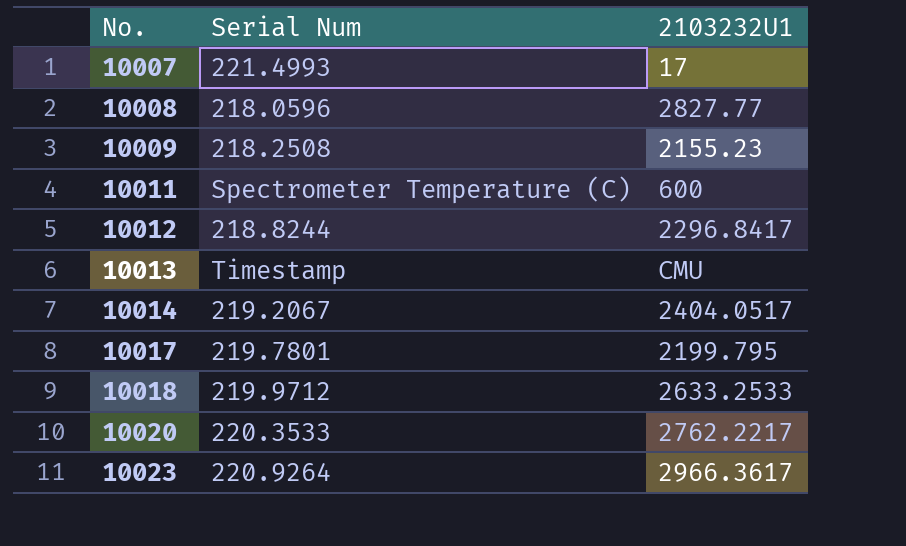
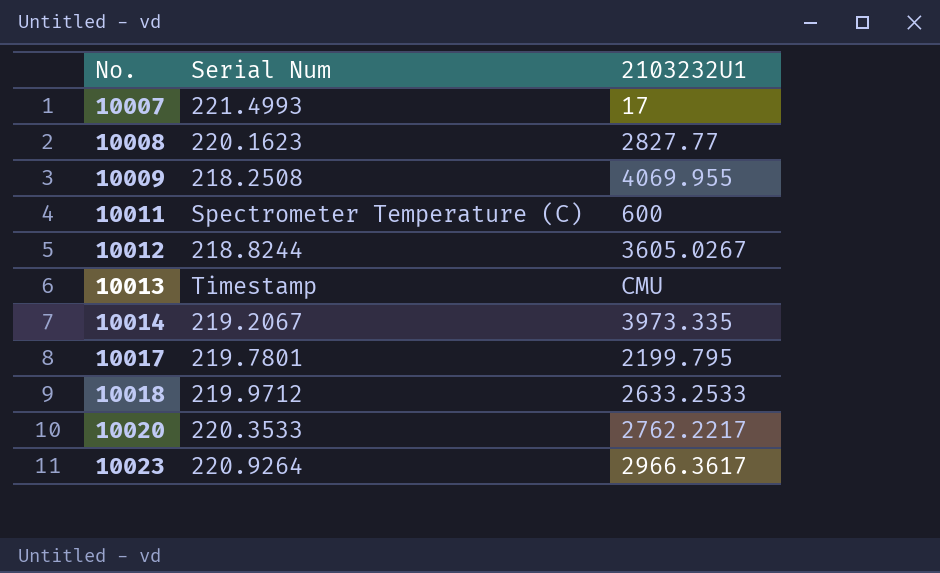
10008 | Serial Num: 218.0596 -> 220.1623
10009 | 2103232U1: 2155.23 -> 4069.955
10012 | 2103232U1: 2296.8417 -> 3605.0267
10014 | 2103232U1: 2404.0517 -> 3973.335

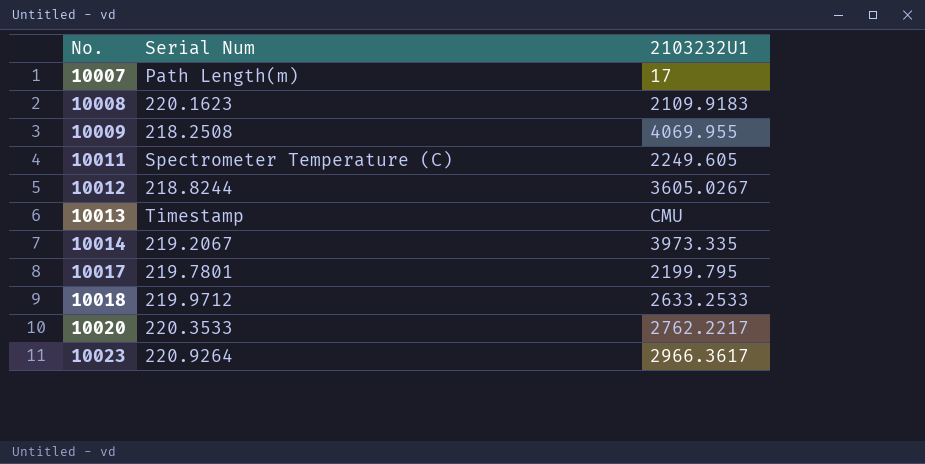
10007 | Serial Num: 221.4993 -> Path Length(m)
10008 | 2103232U1: 2827.77 -> 2109.9183
10011 | 2103232U1: 600 -> 2249.605

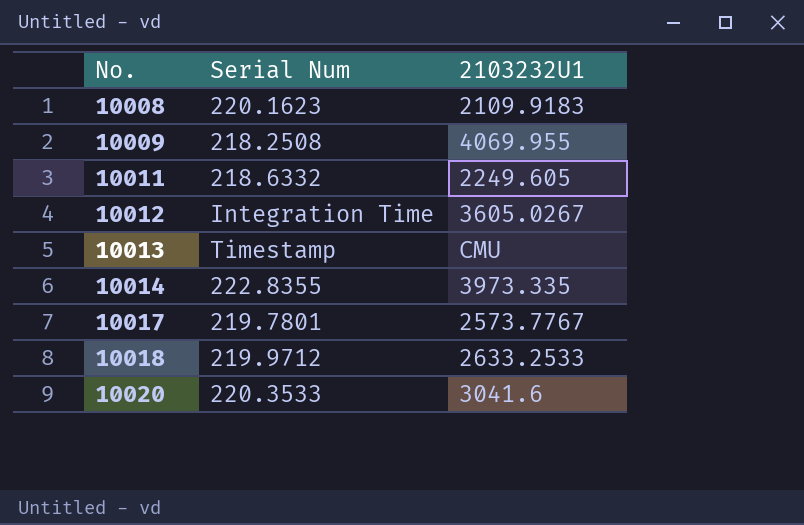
row 10007: Path Length(m) | 17 -> none
row 10023: 220.9264 | 2966.3617 -> none
10011 | Serial Num: Spectrometer Temperature (C) -> 218.6332
10012 | Serial Num: 218.8244 -> Integration Time
10014 | Serial Num: 219.2067 -> 222.8355
10017 | 2103232U1: 2199.795 -> 2573.7767
10020 | 2103232U1: 2762.2217 -> 3041.6

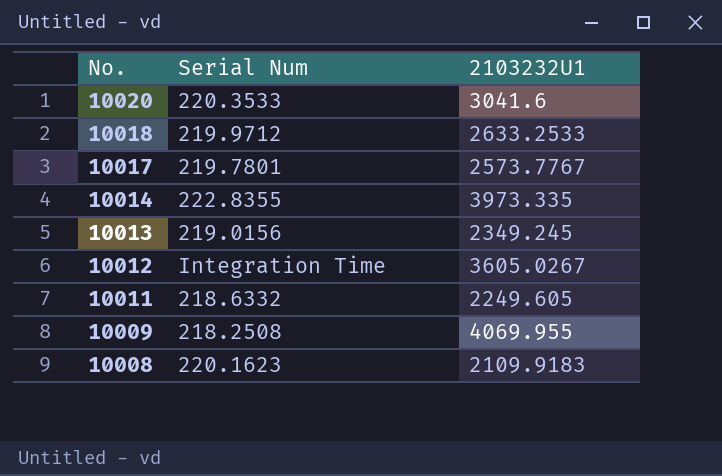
row order: No. ascending -> No. descending
10013 | Serial Num: Timestamp -> 219.0156
10013 | 2103232U1: CMU -> 2349.245

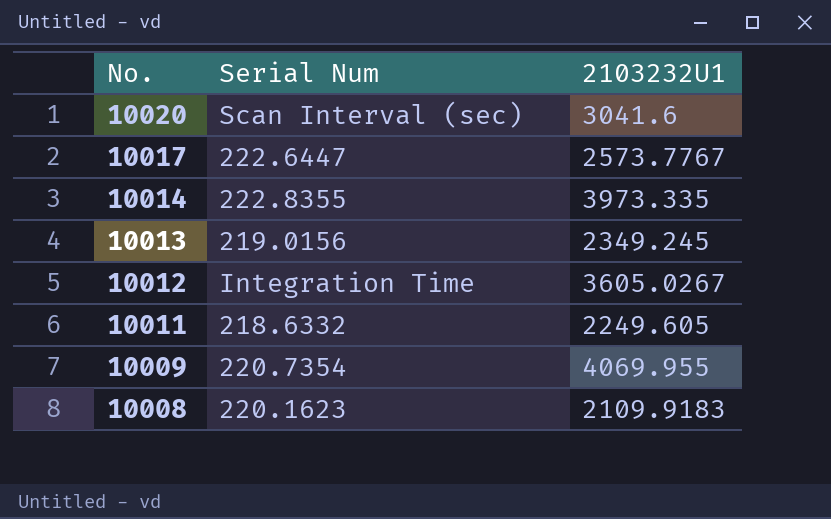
row 10018: 219.9712 | 2633.2533 -> none
10020 | Serial Num: 220.3533 -> Scan Interval (sec)
10017 | Serial Num: 219.7801 -> 222.6447
10009 | Serial Num: 218.2508 -> 220.7354

